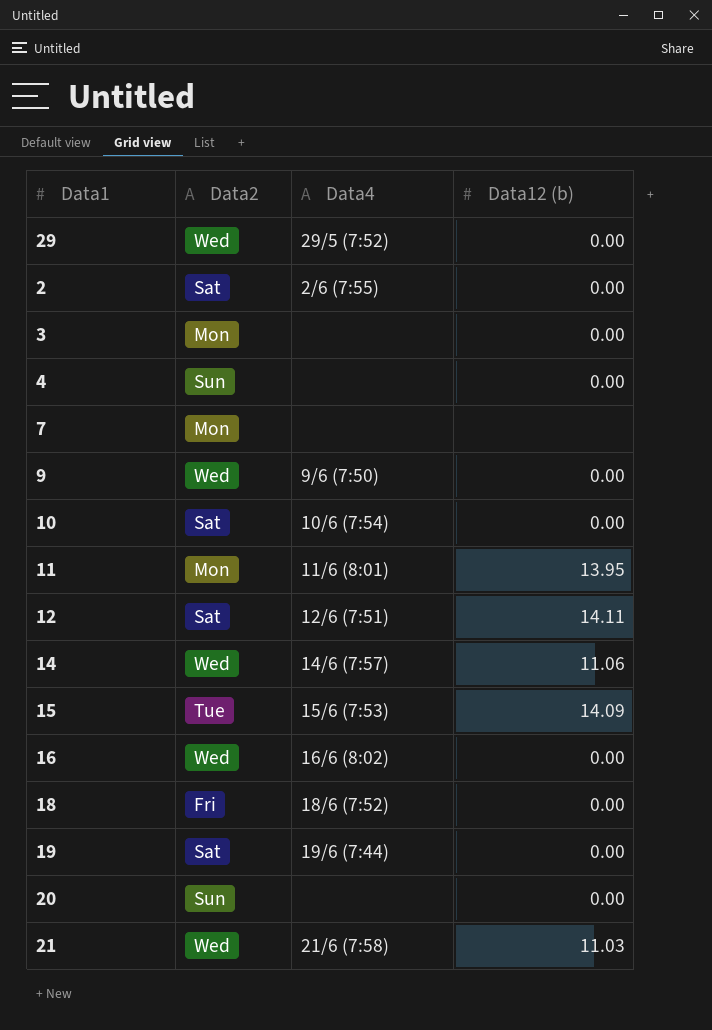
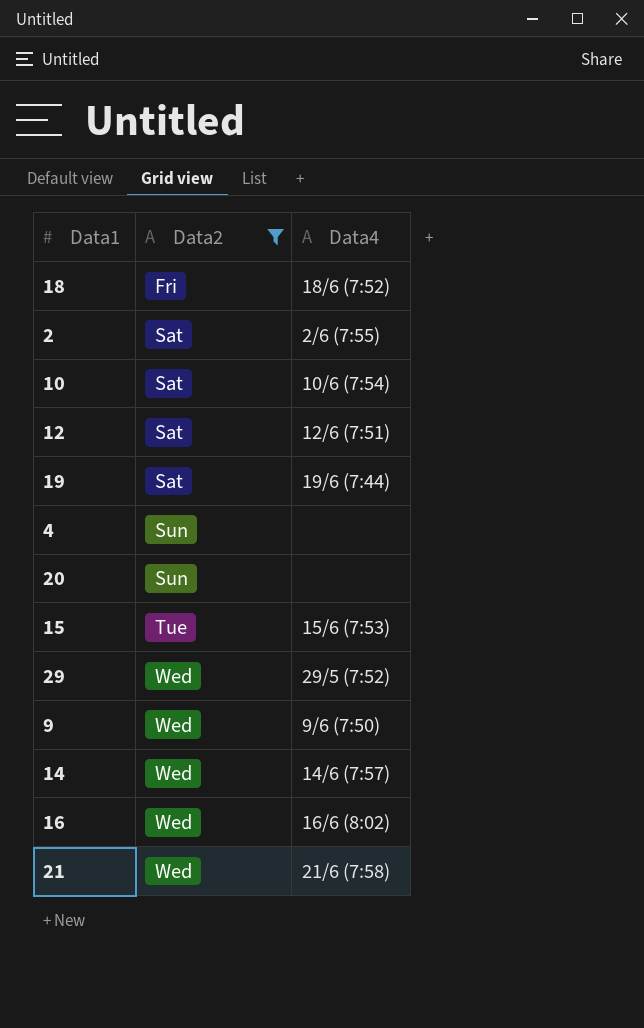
filter: none -> Data2 != Mon
row order: none -> Data2 ascending
column Data12 (b) | position: 4 -> none

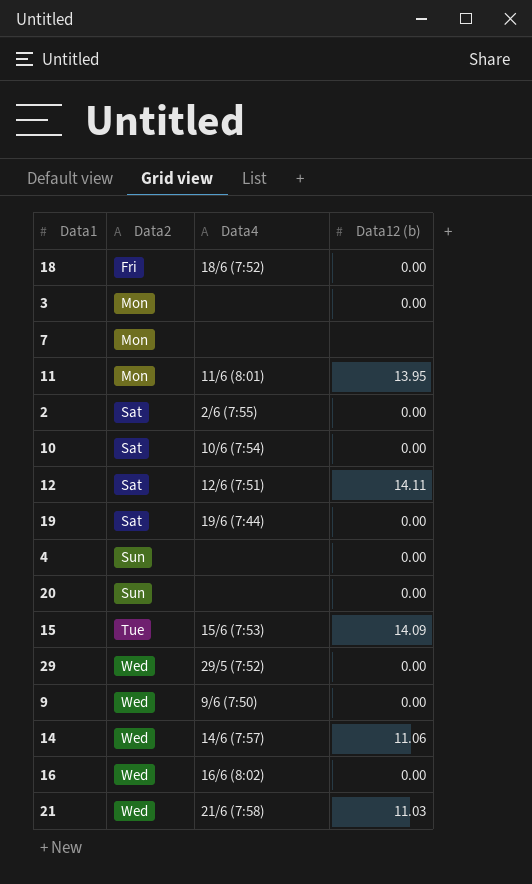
filter: Data2 != Mon -> none
column Data12 (b) | position: none -> 4

